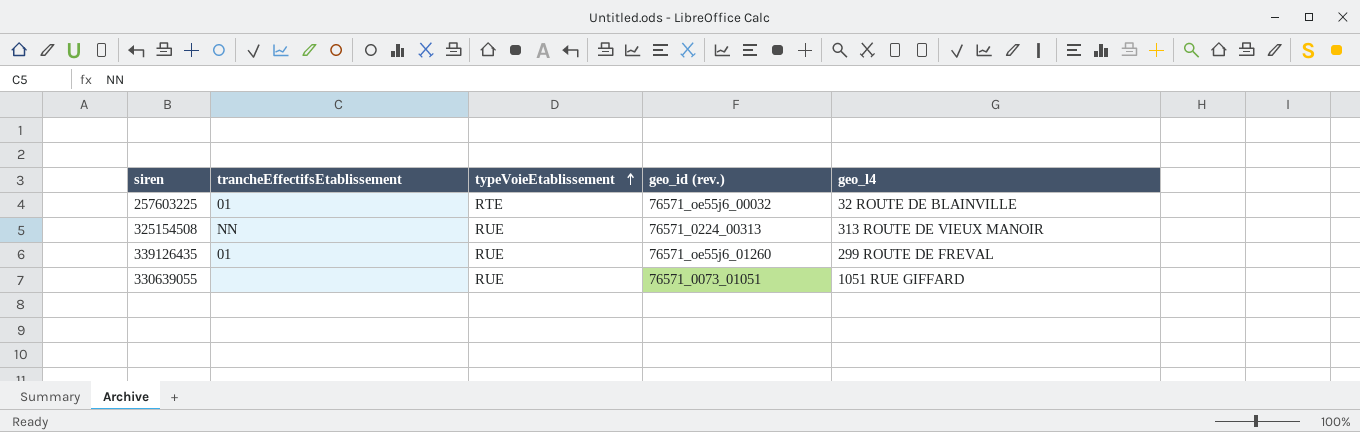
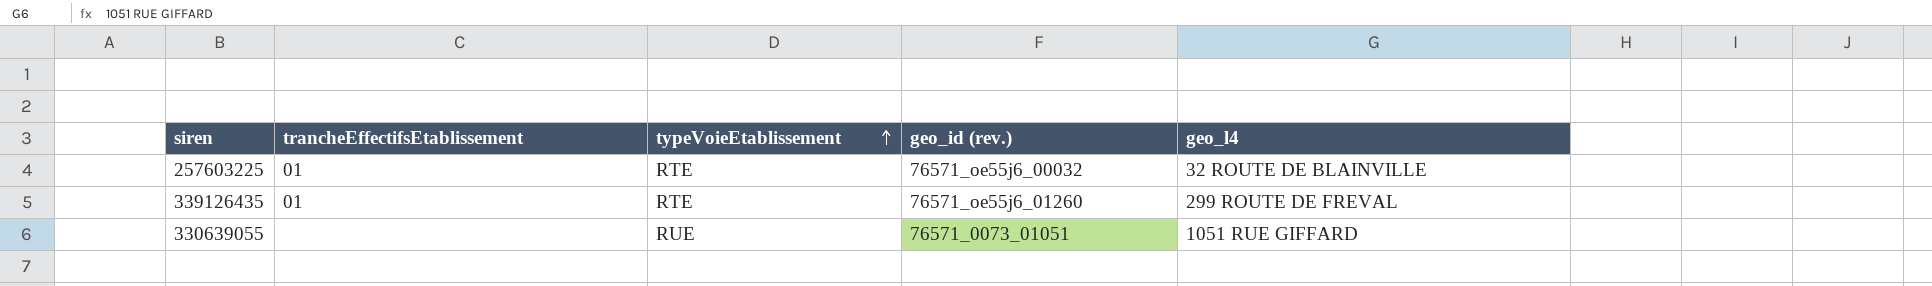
row 325154508: NN | RUE | 76571_0224_00313 | 313 ROUTE DE VIEUX MANOIR -> none
339126435 | typeVoieEtablissement: RUE -> RTE

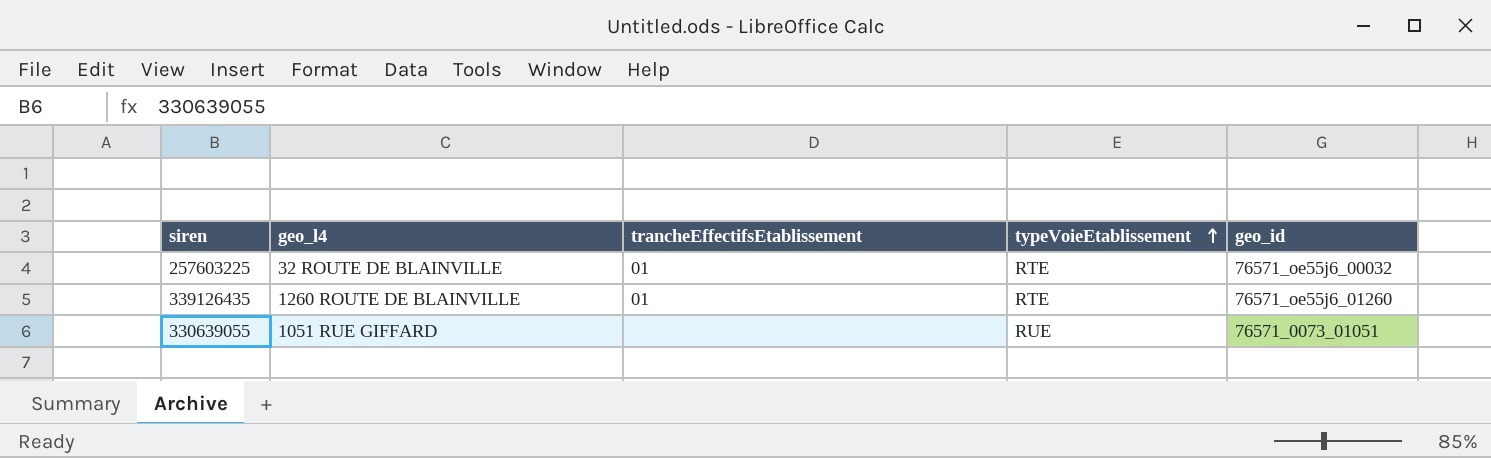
column geo_l4 | position: 5 -> 2
column name: geo_id (rev.) -> geo_id
339126435 | geo_l4: 299 ROUTE DE FREVAL -> 1260 ROUTE DE BLAINVILLE

